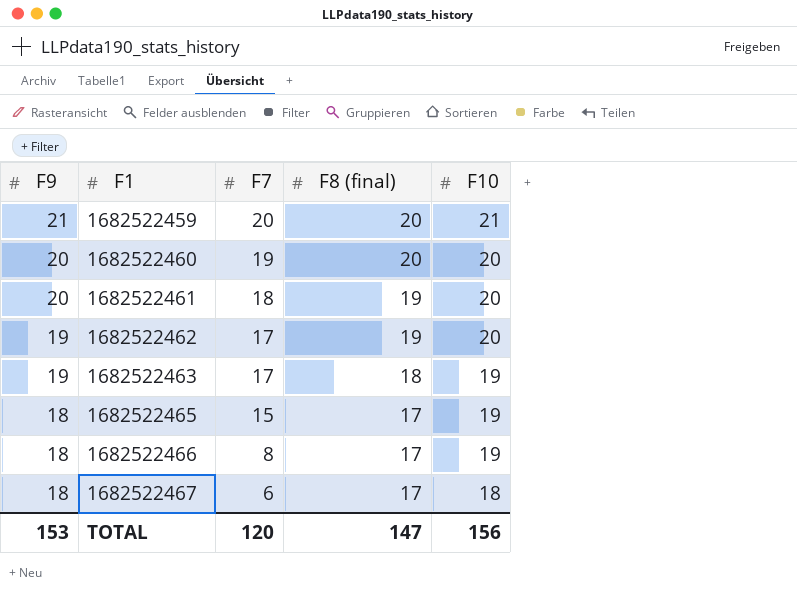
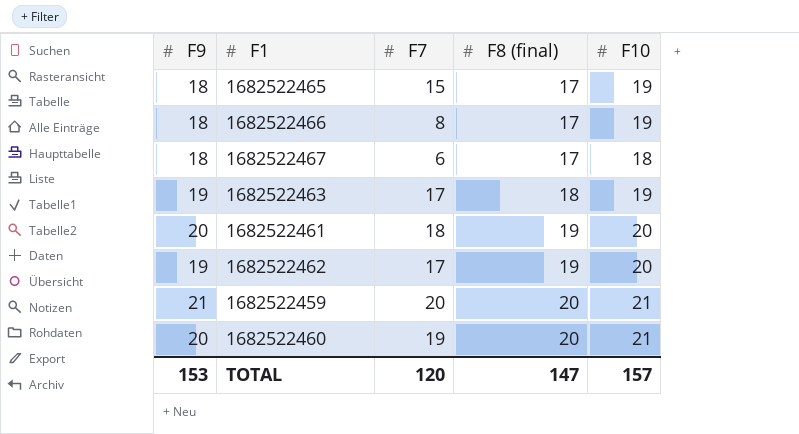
row order: F9 descending -> F8 (final) ascending
1682522460 | F10: 20 -> 21
TOTAL | F10: 156 -> 157

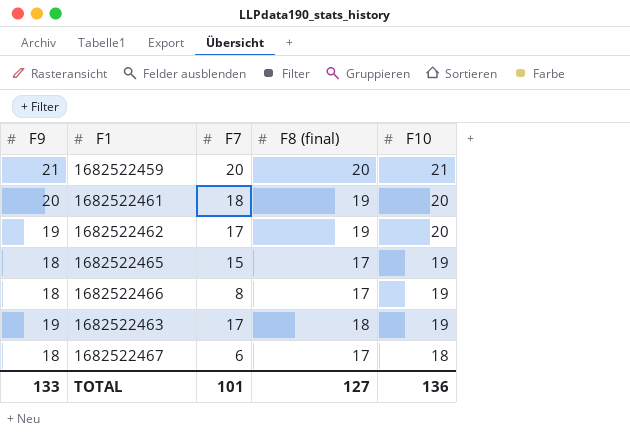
row order: F8 (final) ascending -> F10 descending
row 1682522460: 20 | 19 | 20 | 21 -> none
TOTAL | F9: 153 -> 133
TOTAL | F7: 120 -> 101
TOTAL | F8 (final): 147 -> 127
TOTAL | F10: 157 -> 136

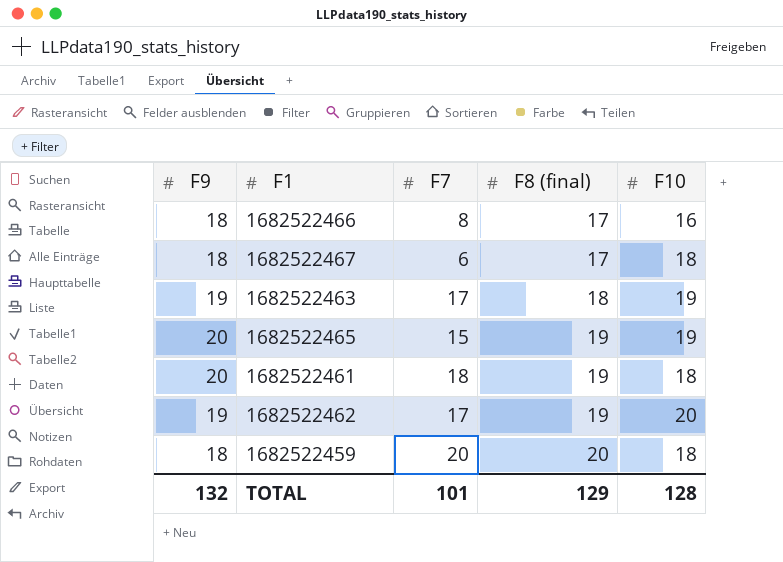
row order: F10 descending -> F8 (final) ascending
1682522466 | F10: 19 -> 16
1682522465 | F9: 18 -> 20
1682522465 | F8 (final): 17 -> 19
1682522461 | F10: 20 -> 18
1682522459 | F9: 21 -> 18
1682522459 | F10: 21 -> 18
TOTAL | F9: 133 -> 132
TOTAL | F8 (final): 127 -> 129
TOTAL | F10: 136 -> 128

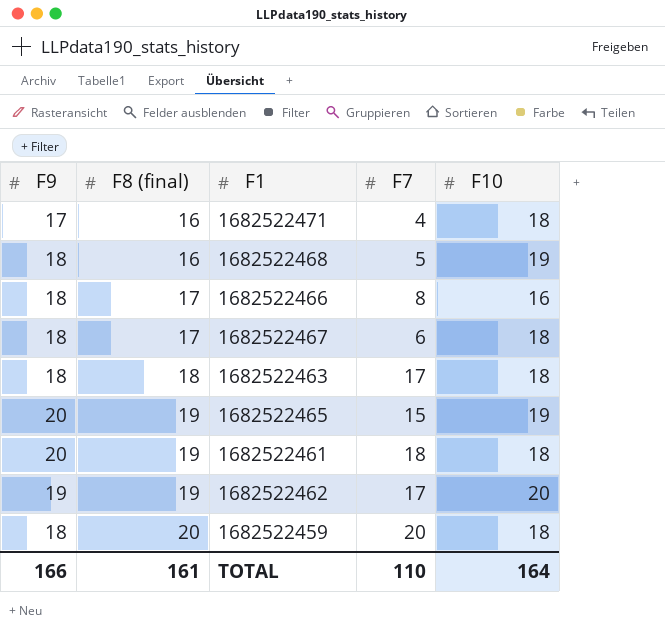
column F8 (final) | position: 4 -> 2
row 1682522471: none -> 17 | 16 | 4 | 18
row 1682522468: none -> 18 | 16 | 5 | 19
1682522463 | F9: 19 -> 18
1682522463 | F10: 19 -> 18
TOTAL | F9: 132 -> 166
TOTAL | F8 (final): 129 -> 161
TOTAL | F7: 101 -> 110
TOTAL | F10: 128 -> 164

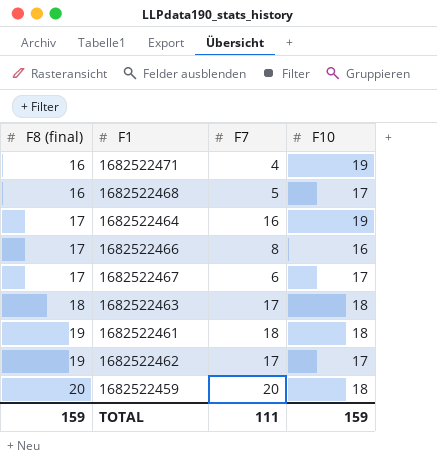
column F9 | position: 1 -> none
row 1682522465: 20 | 19 | 15 | 19 -> none
1682522471 | F10: 18 -> 19
1682522468 | F10: 19 -> 17
row 1682522464: none -> 17 | 16 | 19
1682522467 | F10: 18 -> 17
1682522462 | F10: 20 -> 17
TOTAL | F8 (final): 161 -> 159
TOTAL | F7: 110 -> 111
TOTAL | F10: 164 -> 159

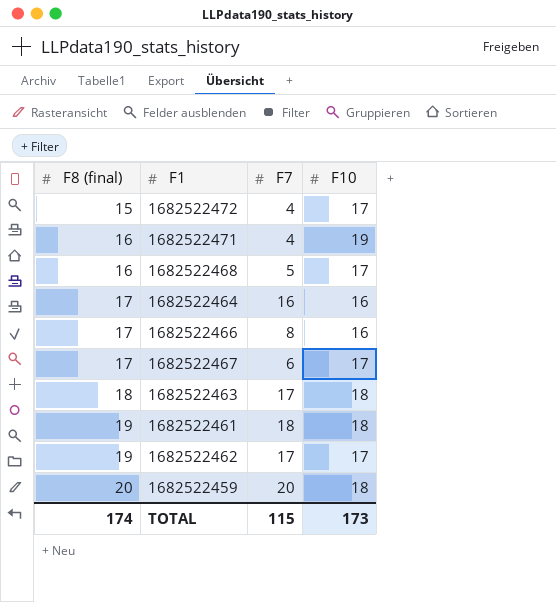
row 1682522472: none -> 15 | 4 | 17
1682522464 | F10: 19 -> 16
TOTAL | F8 (final): 159 -> 174
TOTAL | F7: 111 -> 115
TOTAL | F10: 159 -> 173

